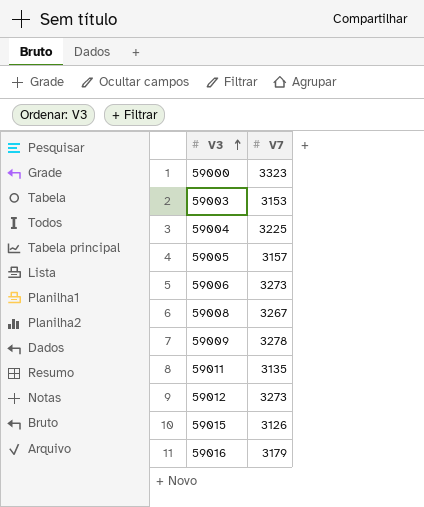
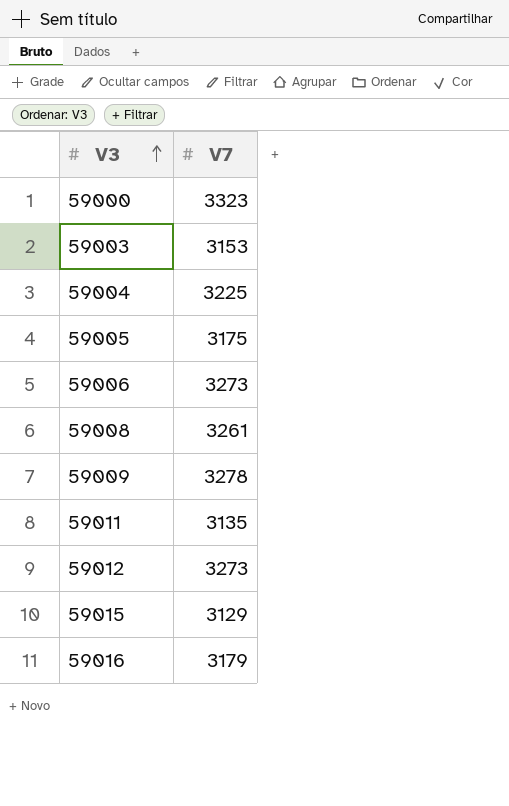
59005 | V7: 3157 -> 3175
59008 | V7: 3267 -> 3261
59015 | V7: 3126 -> 3129

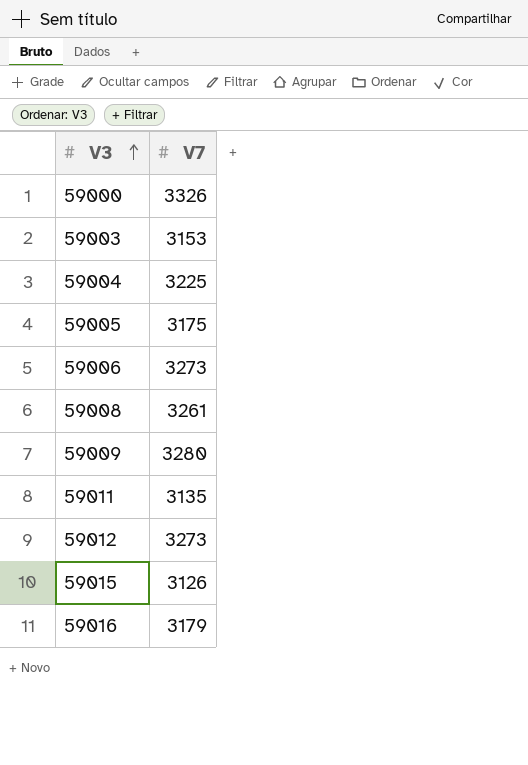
59000 | V7: 3323 -> 3326
59009 | V7: 3278 -> 3280
59015 | V7: 3129 -> 3126

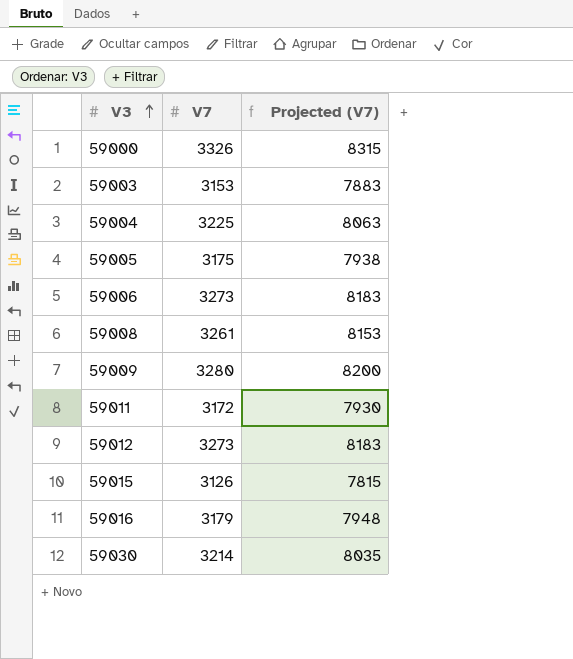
column Projected (V7) | formula: none -> [V7] * 2.5
59011 | V7: 3135 -> 3172
row 59030: none -> 3214 | 8035

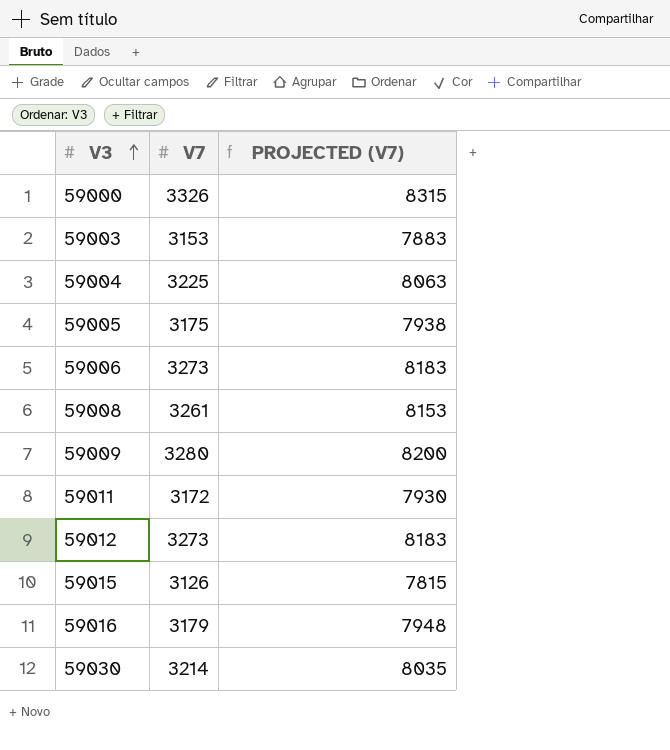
column name: Projected (V7) -> PROJECTED (V7)

